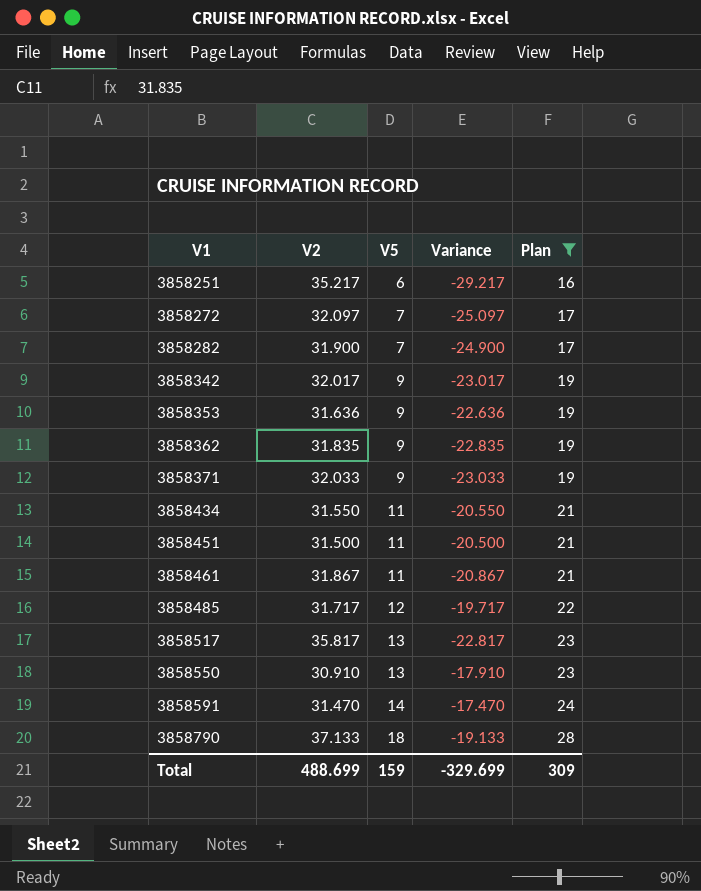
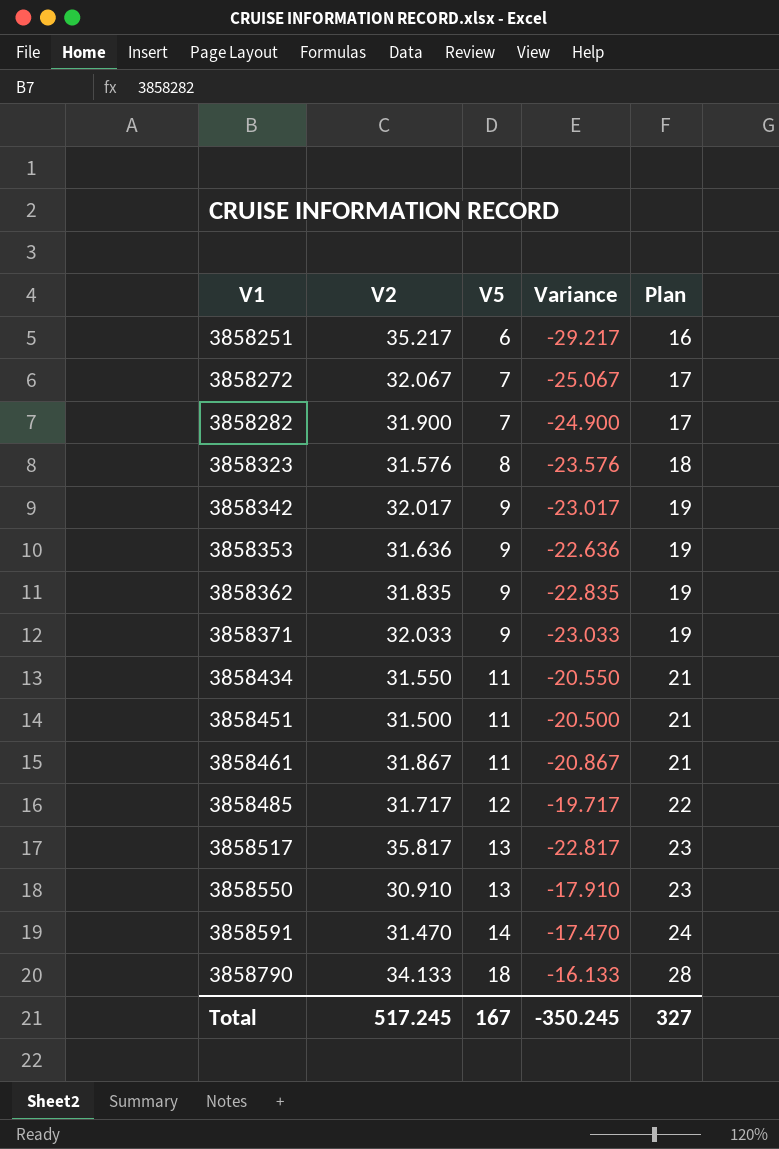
filter: Plan != 18 -> none
3858272 | V2: 32.097 -> 32.067
3858272 | Variance: -25.097 -> -25.067
3858790 | V2: 37.133 -> 34.133
3858790 | Variance: -19.133 -> -16.133
Total | V2: 488.699 -> 517.245
Total | V5: 159 -> 167
Total | Variance: -329.699 -> -350.245
Total | Plan: 309 -> 327

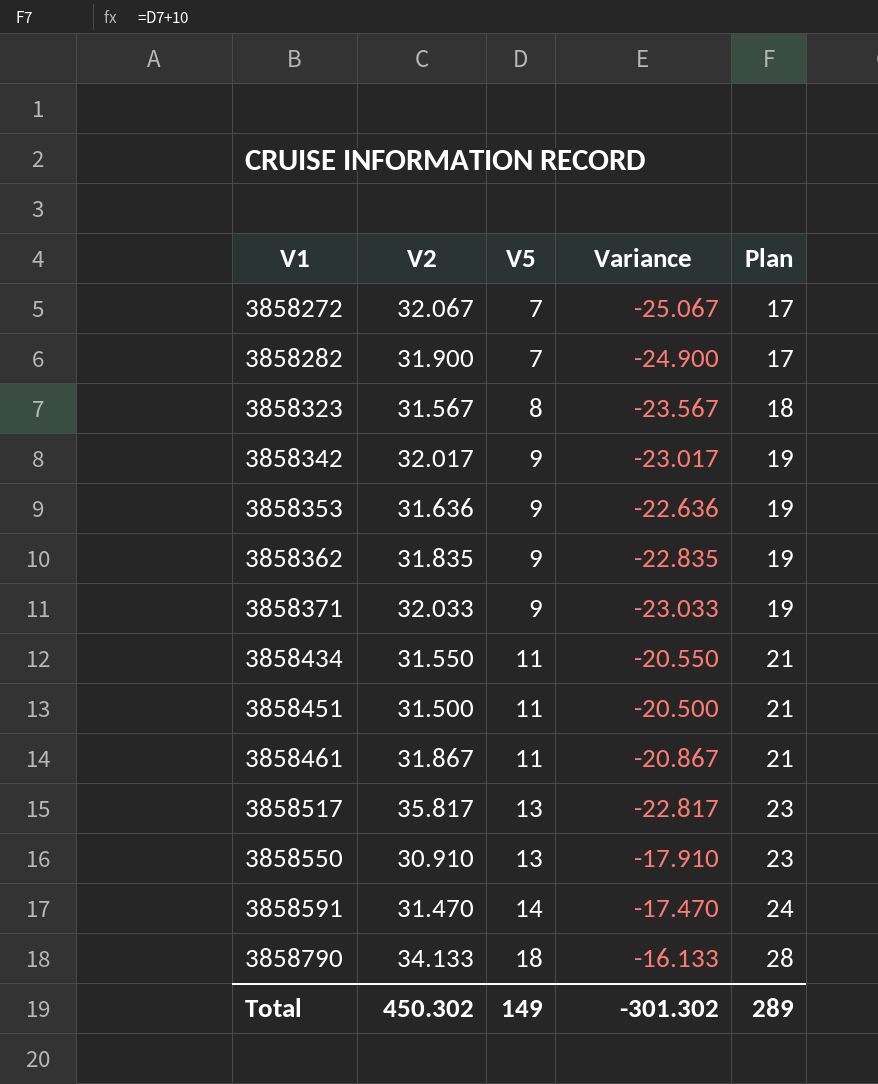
row 3858251: 35.217 | 6 | -29.217 | 16 -> none
row 3858485: 31.717 | 12 | -19.717 | 22 -> none
3858323 | V2: 31.576 -> 31.567
3858323 | Variance: -23.576 -> -23.567
Total | V2: 517.245 -> 450.302
Total | V5: 167 -> 149
Total | Variance: -350.245 -> -301.302
Total | Plan: 327 -> 289

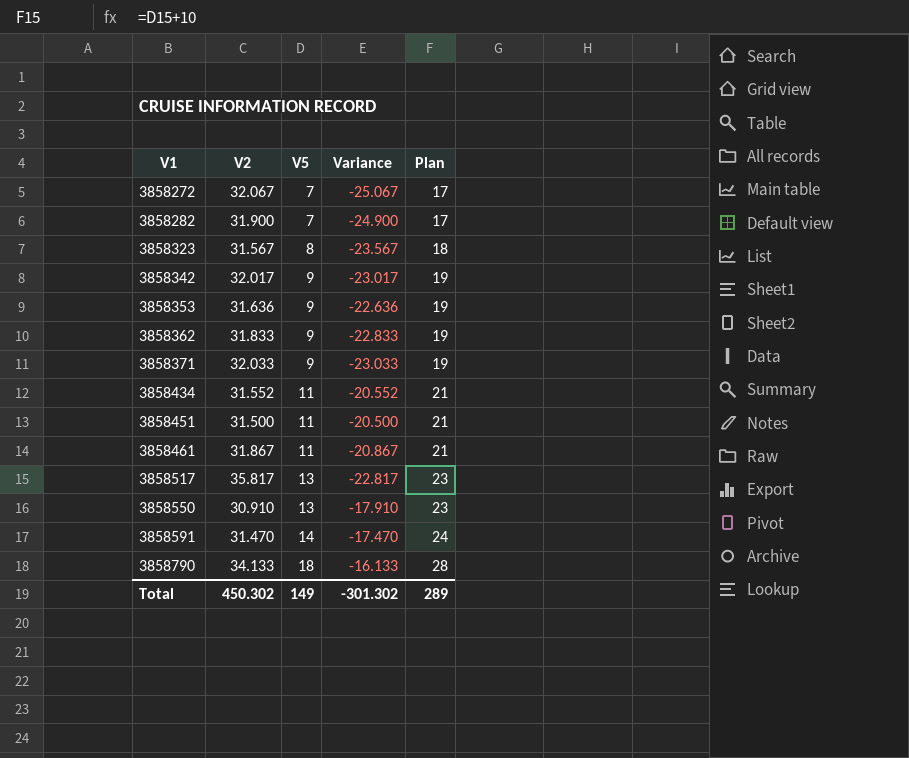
3858362 | V2: 31.835 -> 31.833
3858362 | Variance: -22.835 -> -22.833
3858434 | V2: 31.550 -> 31.552
3858434 | Variance: -20.550 -> -20.552

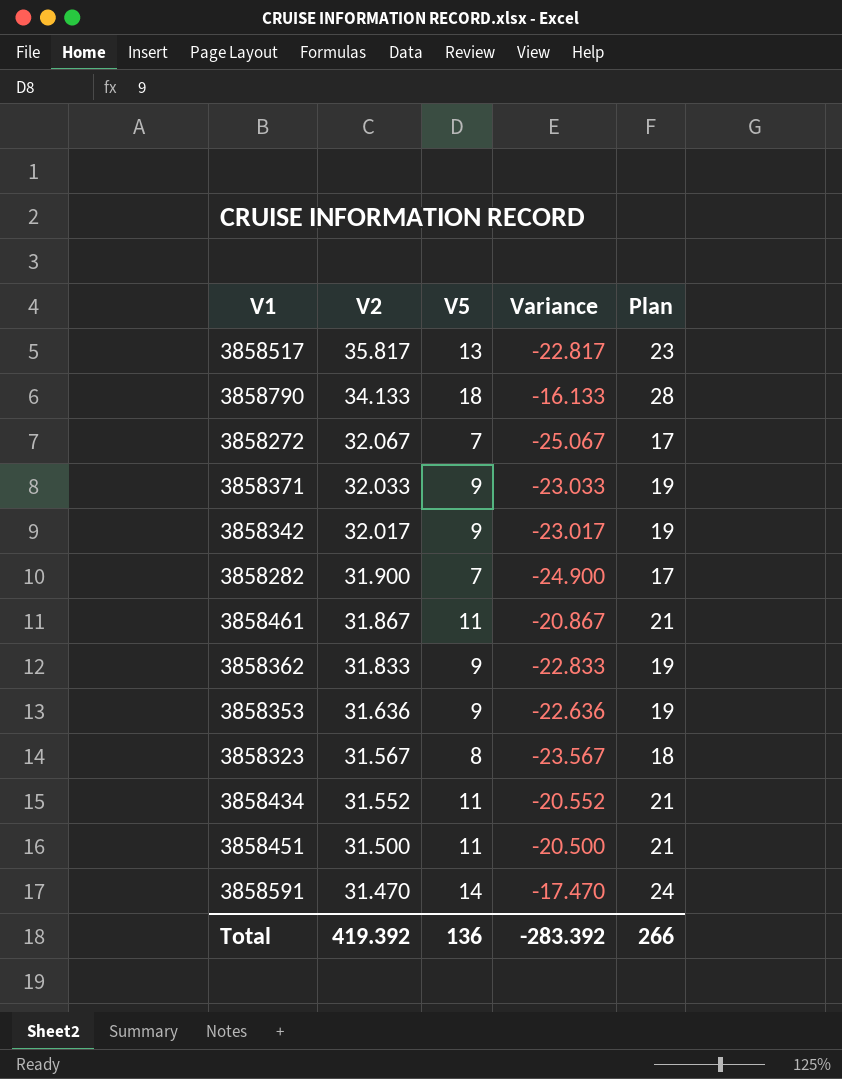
row order: V1 ascending -> V2 descending
row 3858550: 30.910 | 13 | -17.910 | 23 -> none
Total | V2: 450.302 -> 419.392
Total | V5: 149 -> 136
Total | Variance: -301.302 -> -283.392
Total | Plan: 289 -> 266

